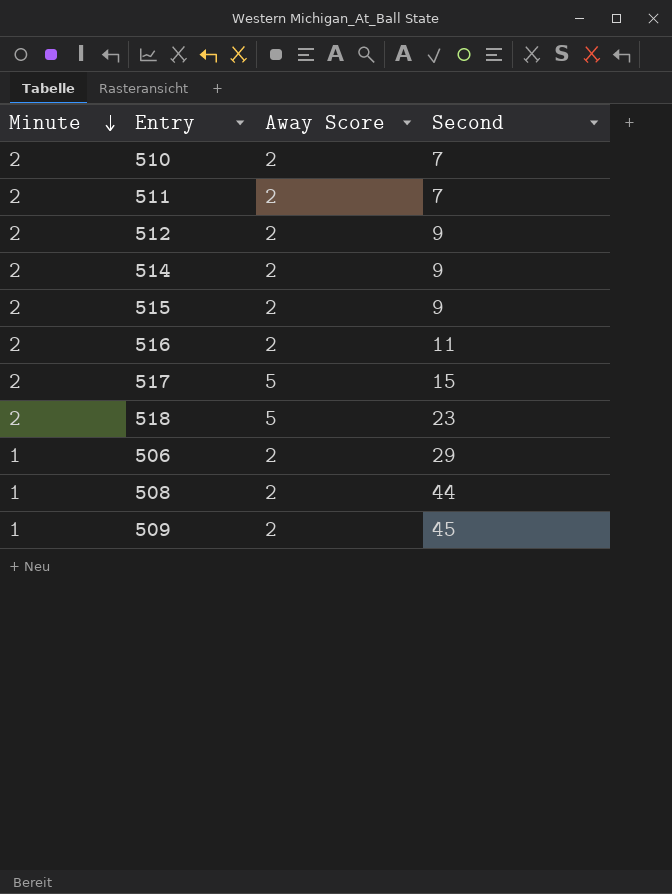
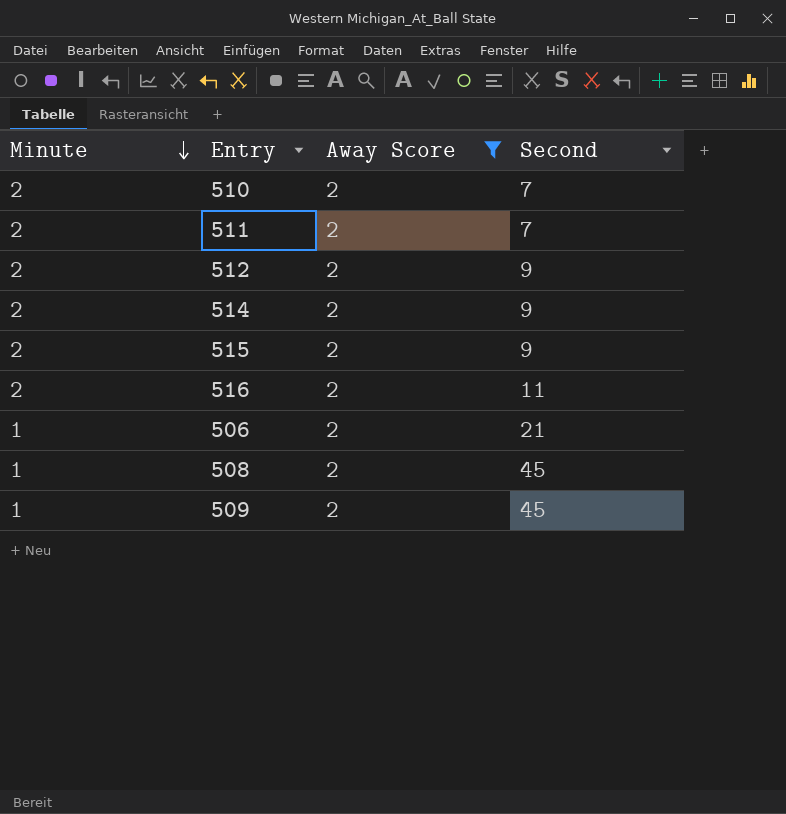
filter: none -> Away Score = 2
506 | Second: 29 -> 21
508 | Second: 44 -> 45

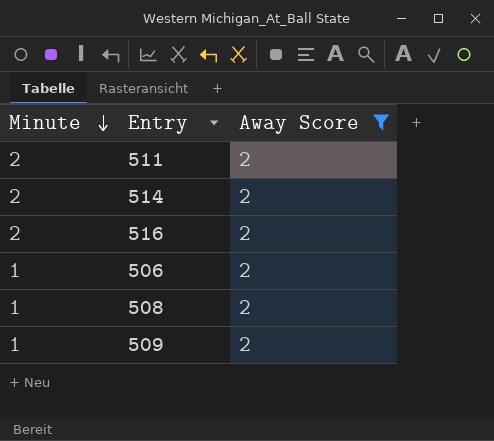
column Second | position: 4 -> none
row 510: 2 | 2 | 7 -> none
row 512: 2 | 2 | 9 -> none
row 515: 2 | 2 | 9 -> none

